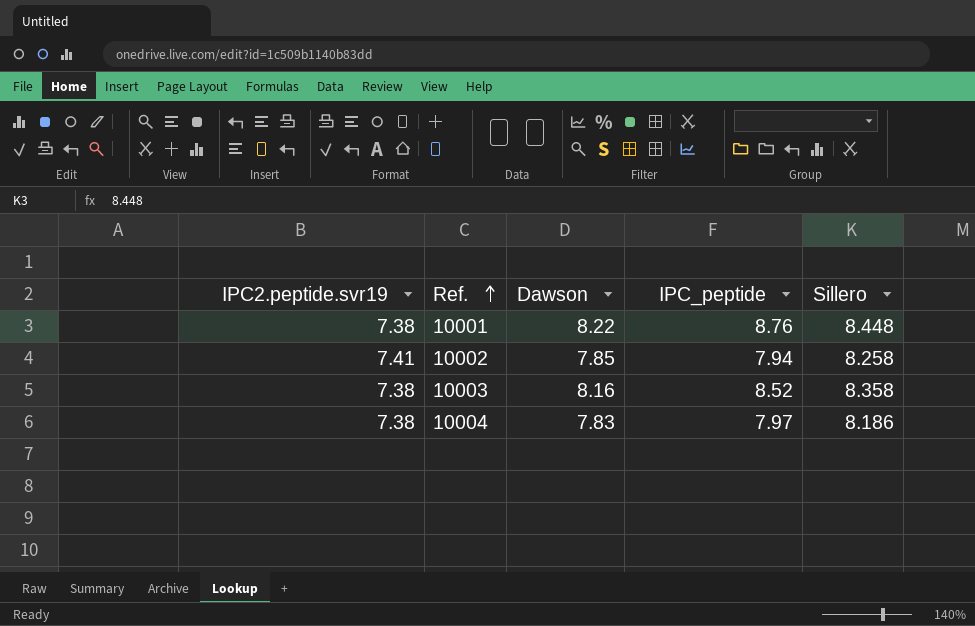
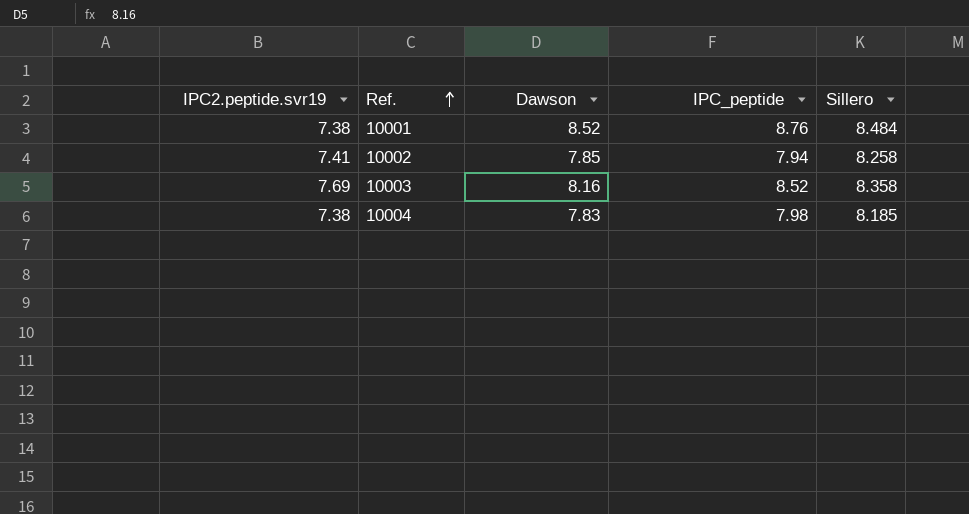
10001 | Dawson: 8.22 -> 8.52
10001 | Sillero: 8.448 -> 8.484
10003 | IPC2.peptide.svr19: 7.38 -> 7.69
10004 | IPC_peptide: 7.97 -> 7.98
10004 | Sillero: 8.186 -> 8.185

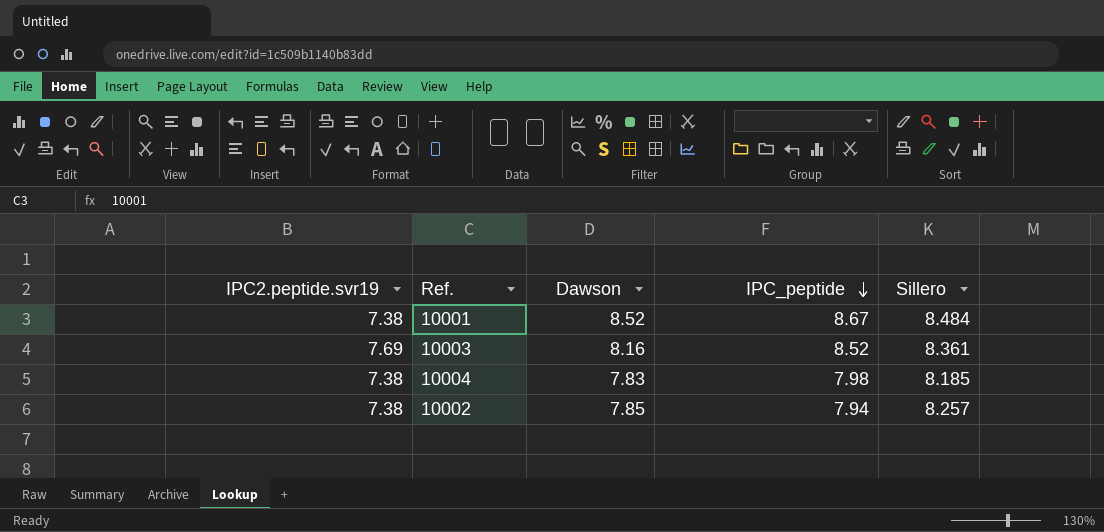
row order: Ref. ascending -> IPC_peptide descending
10001 | IPC_peptide: 8.76 -> 8.67
10003 | Sillero: 8.358 -> 8.361
10002 | IPC2.peptide.svr19: 7.41 -> 7.38
10002 | Sillero: 8.258 -> 8.257

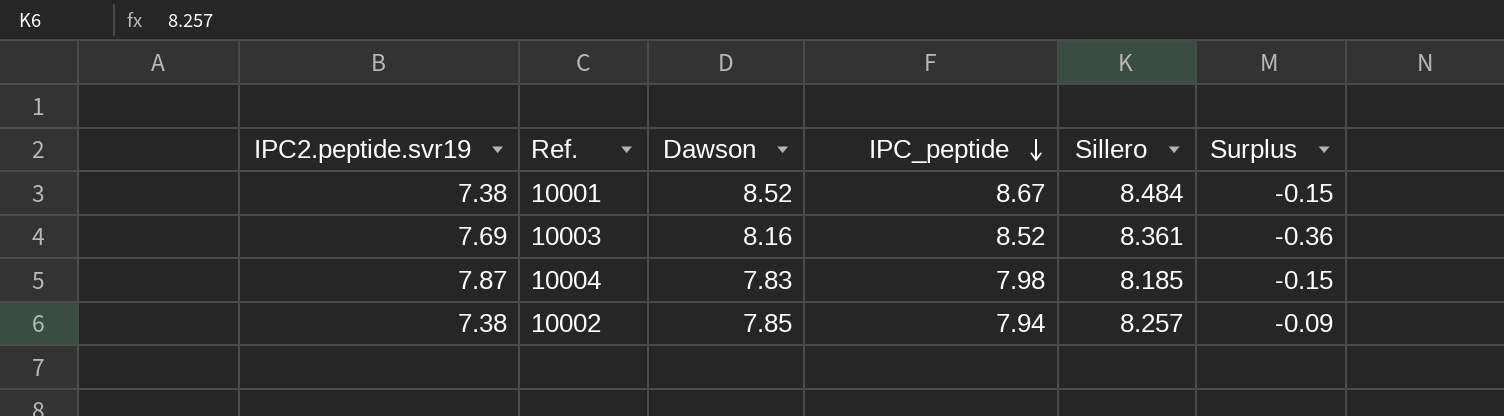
column Surplus | formula: none -> [Dawson] - [IPC_peptide]
10004 | IPC2.peptide.svr19: 7.38 -> 7.87

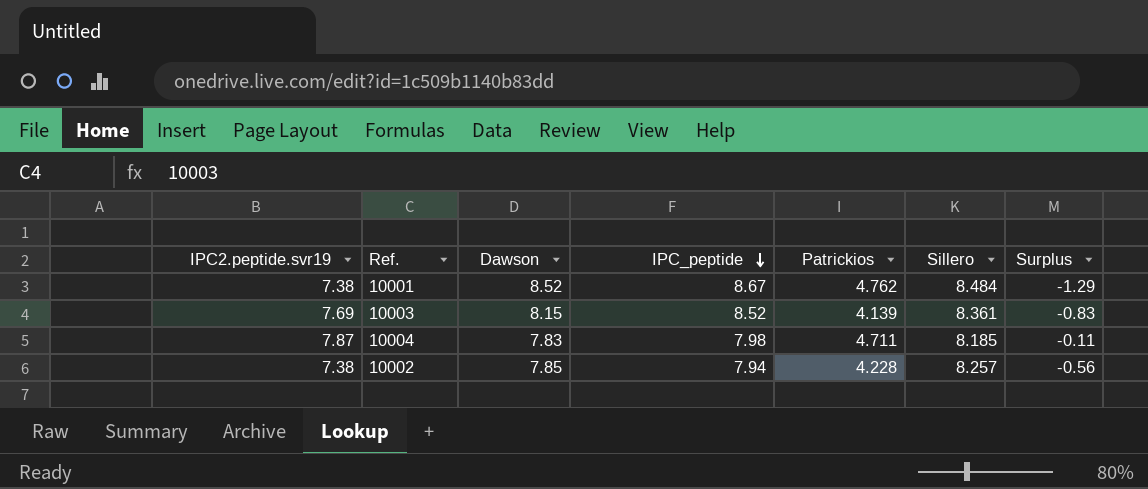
column Patrickios | position: none -> 5
column Surplus | formula: [Dawson] - [IPC_peptide] -> [IPC2.peptide.svr19] - [IPC_peptide]
10003 | Dawson: 8.16 -> 8.15

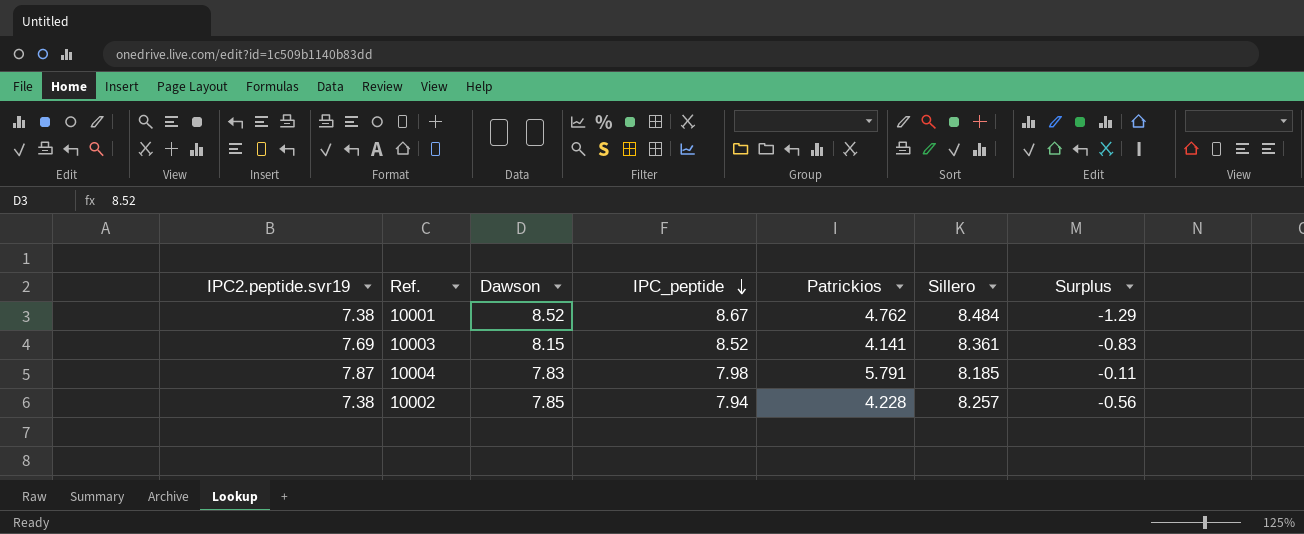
10003 | Patrickios: 4.139 -> 4.141
10004 | Patrickios: 4.711 -> 5.791

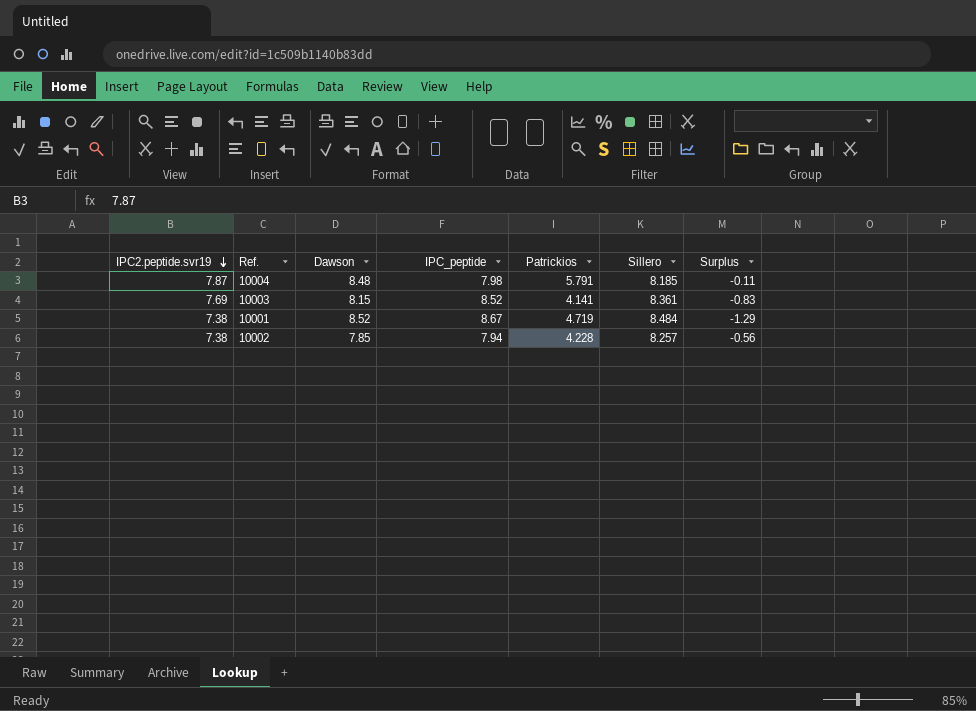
row order: IPC_peptide descending -> IPC2.peptide.svr19 descending
10004 | Dawson: 7.83 -> 8.48
10001 | Patrickios: 4.762 -> 4.719

